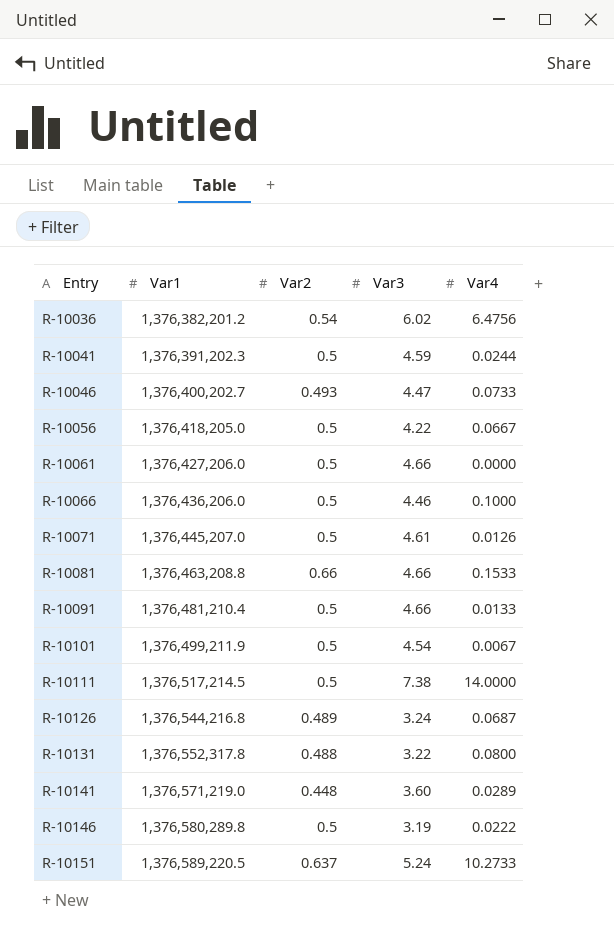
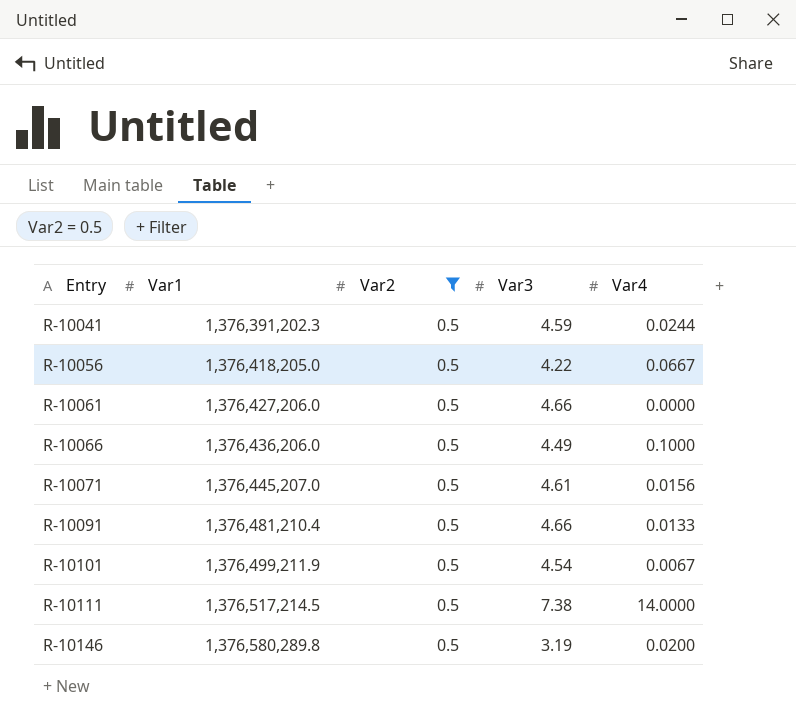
filter: none -> Var2 = 0.5
R-10066 | Var3: 4.46 -> 4.49
R-10071 | Var4: 0.0126 -> 0.0156
R-10146 | Var4: 0.0222 -> 0.0200

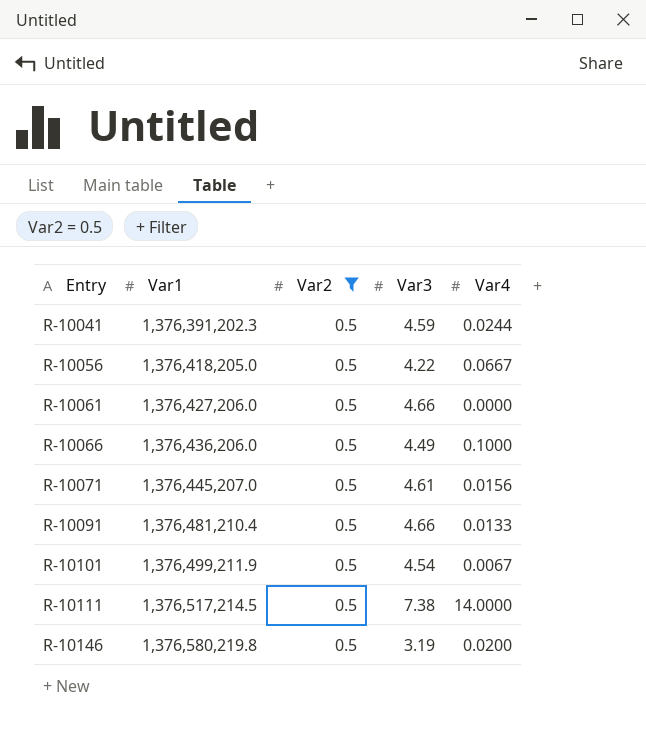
R-10146 | Var1: 1,376,580,289.8 -> 1,376,580,219.8

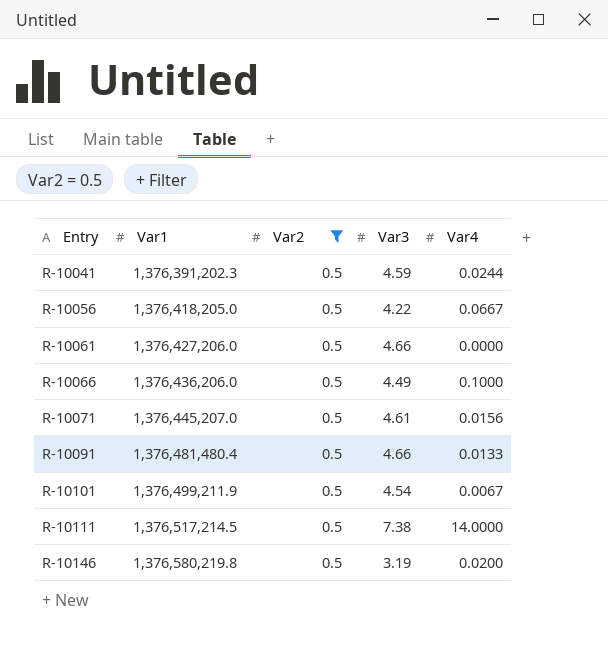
R-10091 | Var1: 1,376,481,210.4 -> 1,376,481,480.4

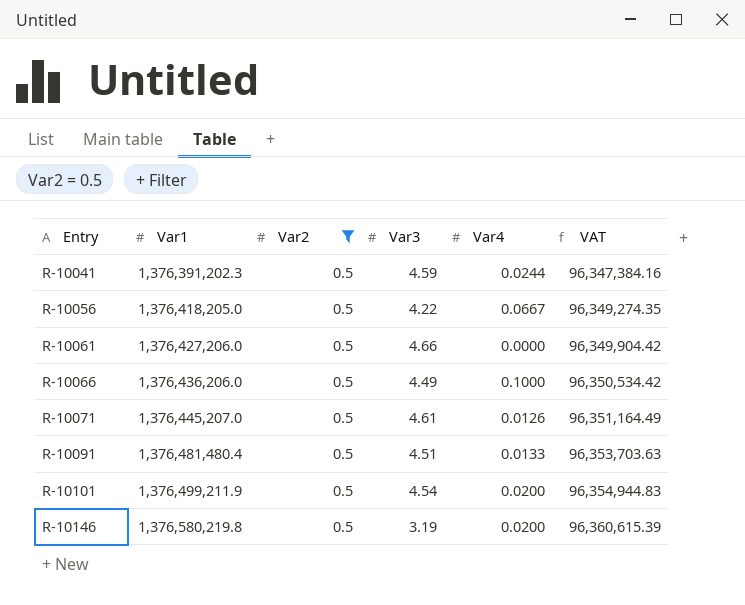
column VAT | formula: none -> [Var1] * 0.07
row R-10111: 1,376,517,214.5 | 0.5 | 7.38 | 14.0000 -> none
R-10071 | Var4: 0.0156 -> 0.0126
R-10091 | Var3: 4.66 -> 4.51
R-10101 | Var4: 0.0067 -> 0.0200

